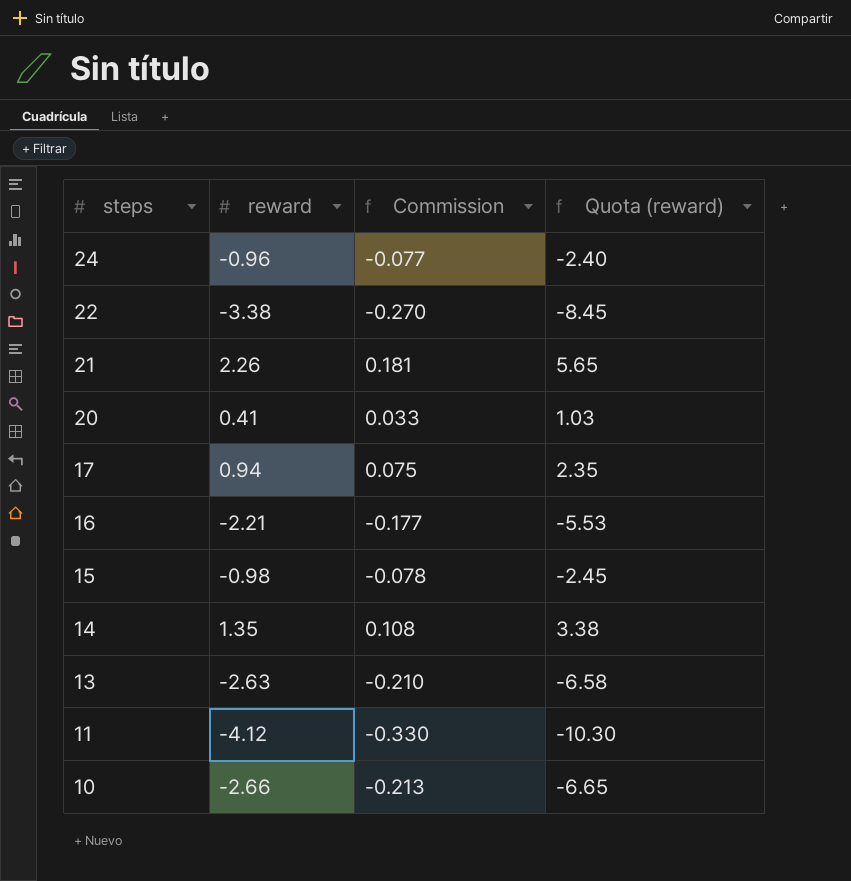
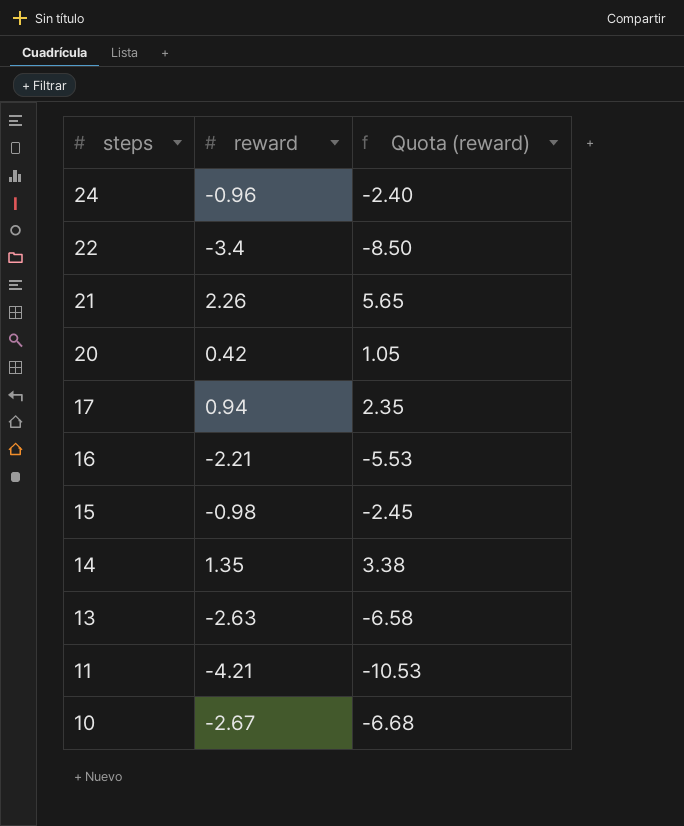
column Commission | formula: [reward] * 0.08 -> none
22 | reward: -3.38 -> -3.4
22 | Quota (reward): -8.45 -> -8.50
20 | reward: 0.41 -> 0.42
20 | Quota (reward): 1.03 -> 1.05
11 | reward: -4.12 -> -4.21
11 | Quota (reward): -10.30 -> -10.53
10 | reward: -2.66 -> -2.67
10 | Quota (reward): -6.65 -> -6.68

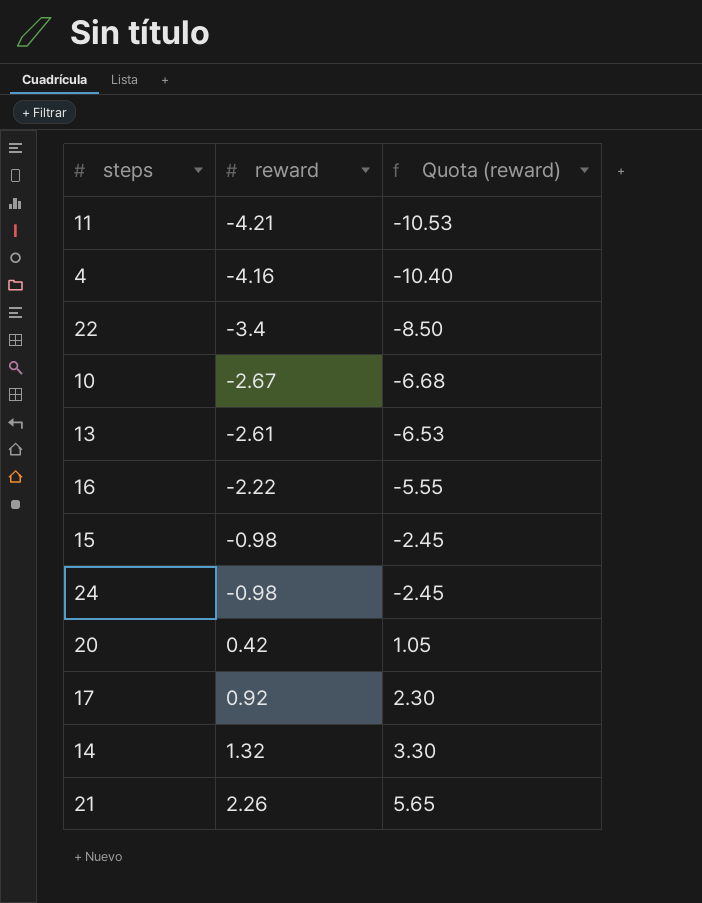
row order: steps descending -> reward ascending
row 4: none -> -4.16 | -10.40
13 | reward: -2.63 -> -2.61
13 | Quota (reward): -6.58 -> -6.53
16 | reward: -2.21 -> -2.22
16 | Quota (reward): -5.53 -> -5.55
24 | reward: -0.96 -> -0.98
24 | Quota (reward): -2.40 -> -2.45
17 | reward: 0.94 -> 0.92
17 | Quota (reward): 2.35 -> 2.30
14 | reward: 1.35 -> 1.32
14 | Quota (reward): 3.38 -> 3.30

